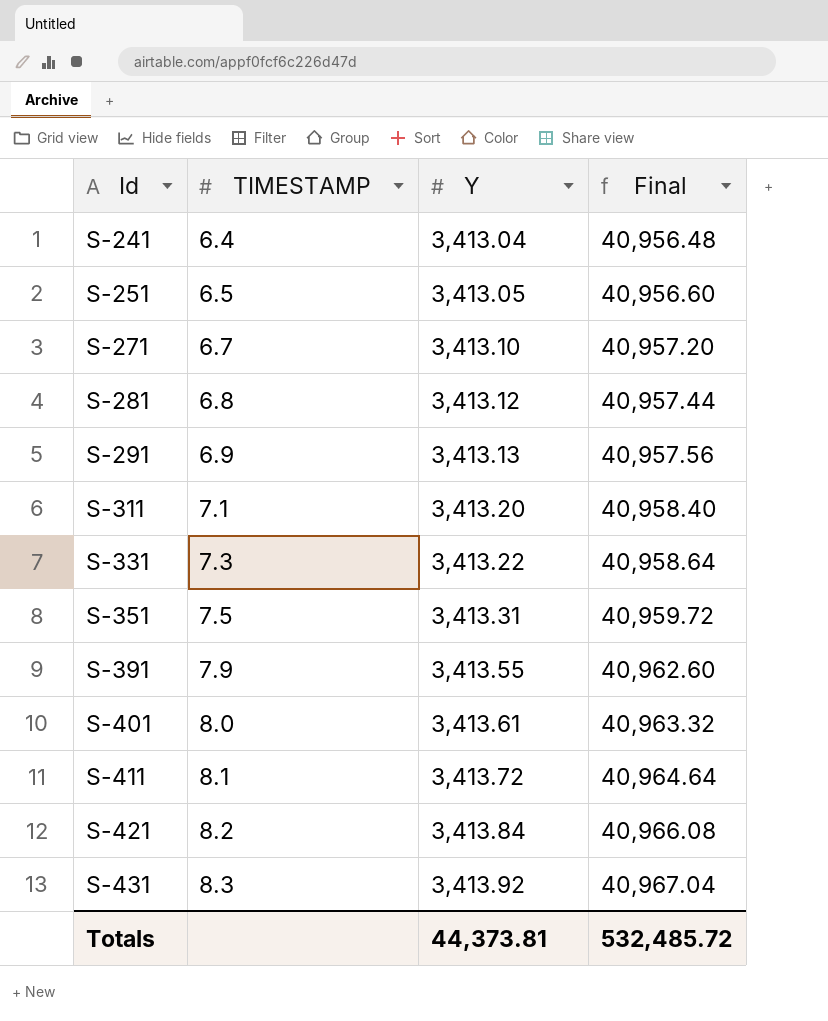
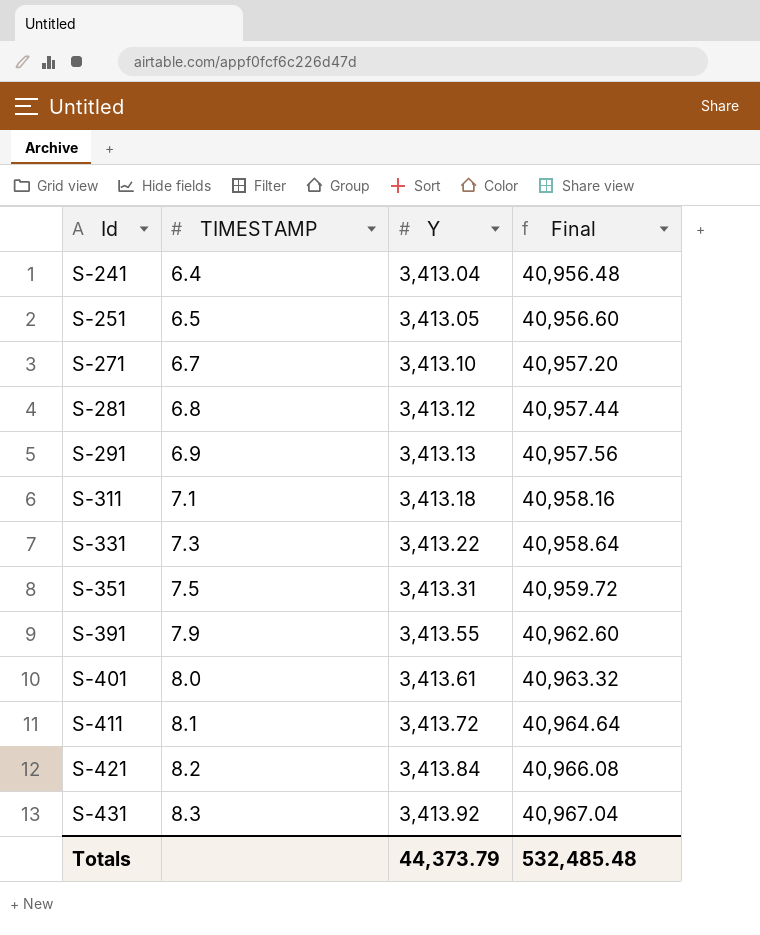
S-311 | Y: 3,413.20 -> 3,413.18
S-311 | Final: 40,958.40 -> 40,958.16
Totals | Y: 44,373.81 -> 44,373.79
Totals | Final: 532,485.72 -> 532,485.48

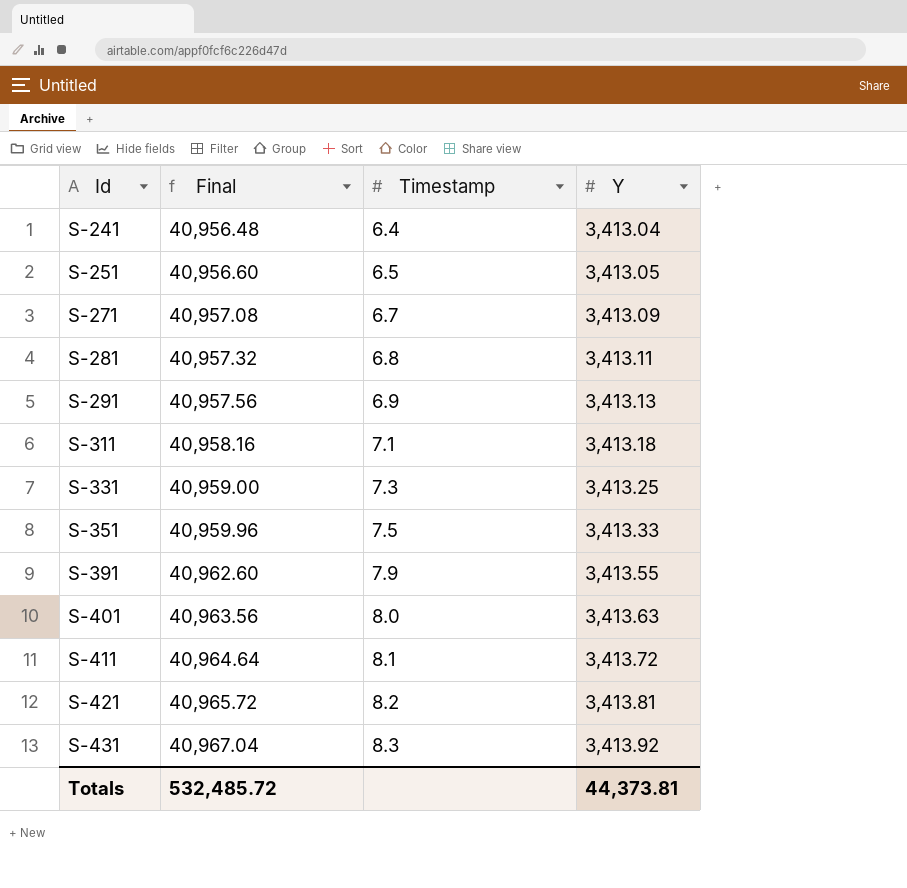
column Final | position: 4 -> 2
column name: TIMESTAMP -> Timestamp
S-271 | Final: 40,957.20 -> 40,957.08
S-271 | Y: 3,413.10 -> 3,413.09
S-281 | Final: 40,957.44 -> 40,957.32
S-281 | Y: 3,413.12 -> 3,413.11
S-331 | Final: 40,958.64 -> 40,959.00
S-331 | Y: 3,413.22 -> 3,413.25
S-351 | Final: 40,959.72 -> 40,959.96
S-351 | Y: 3,413.31 -> 3,413.33
S-401 | Final: 40,963.32 -> 40,963.56
S-401 | Y: 3,413.61 -> 3,413.63
S-421 | Final: 40,966.08 -> 40,965.72
S-421 | Y: 3,413.84 -> 3,413.81
Totals | Final: 532,485.48 -> 532,485.72
Totals | Y: 44,373.79 -> 44,373.81

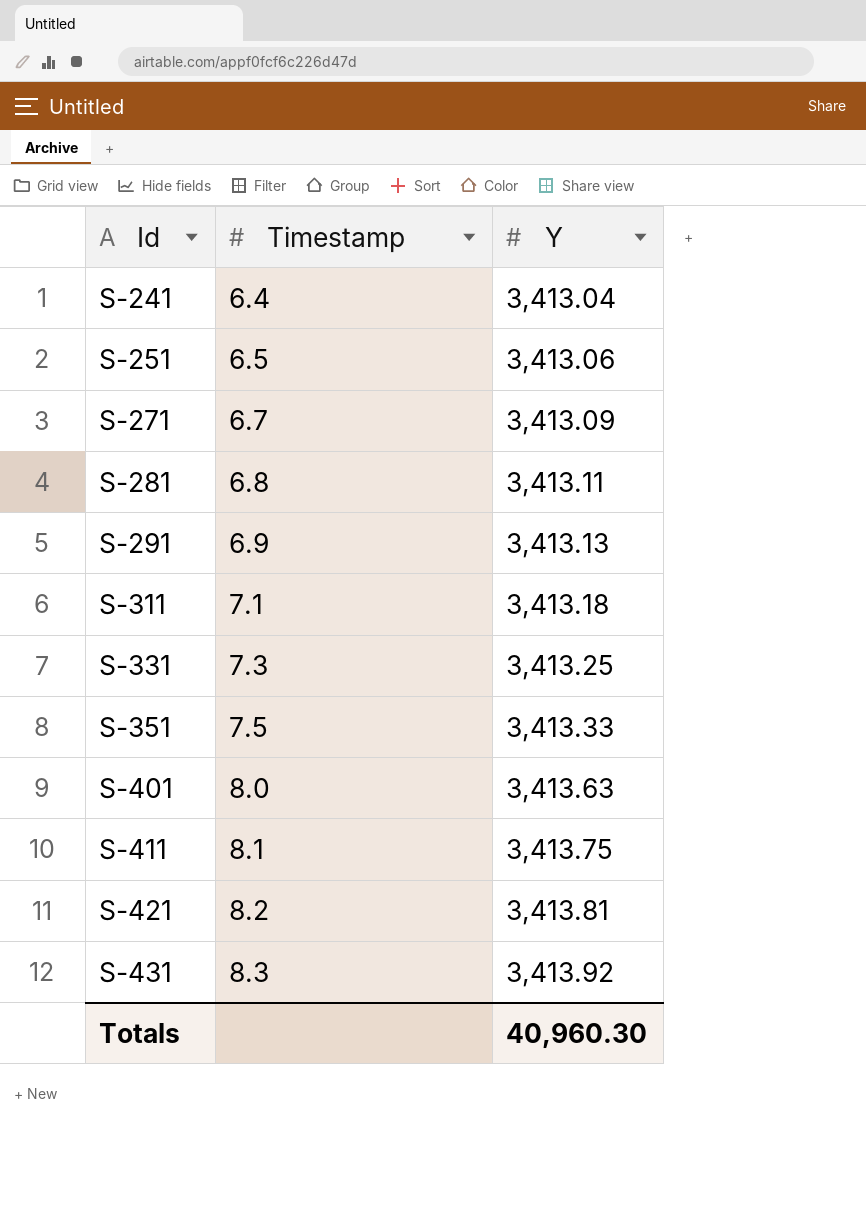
column Final | formula: [Y] * 12 -> none
row S-391: 40,962.60 | 7.9 | 3,413.55 -> none
S-251 | Y: 3,413.05 -> 3,413.06
S-411 | Y: 3,413.72 -> 3,413.75
Totals | Y: 44,373.81 -> 40,960.30

